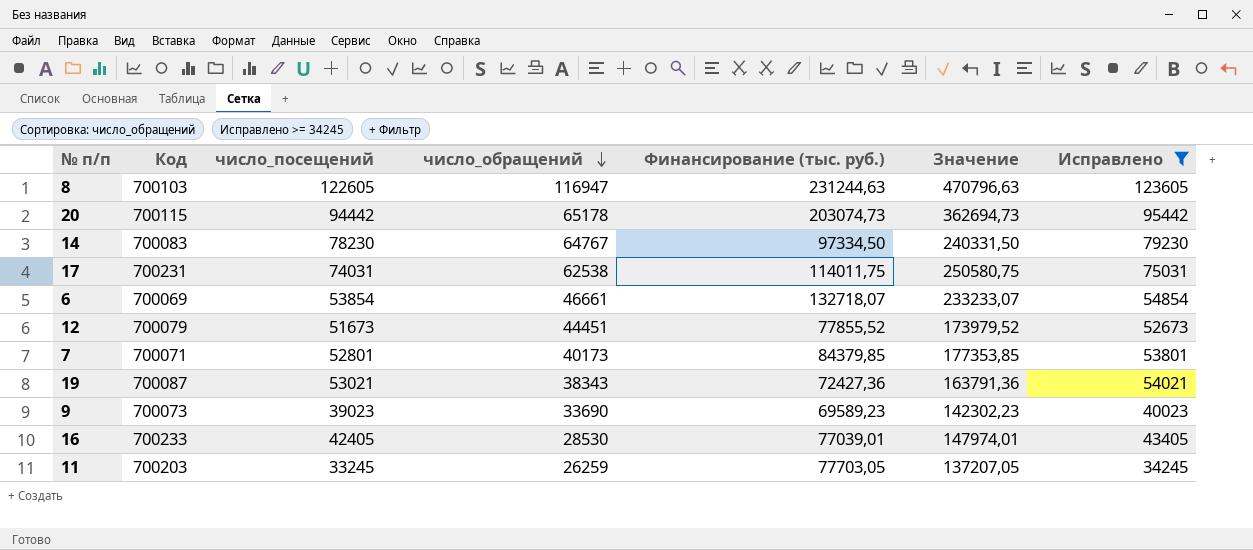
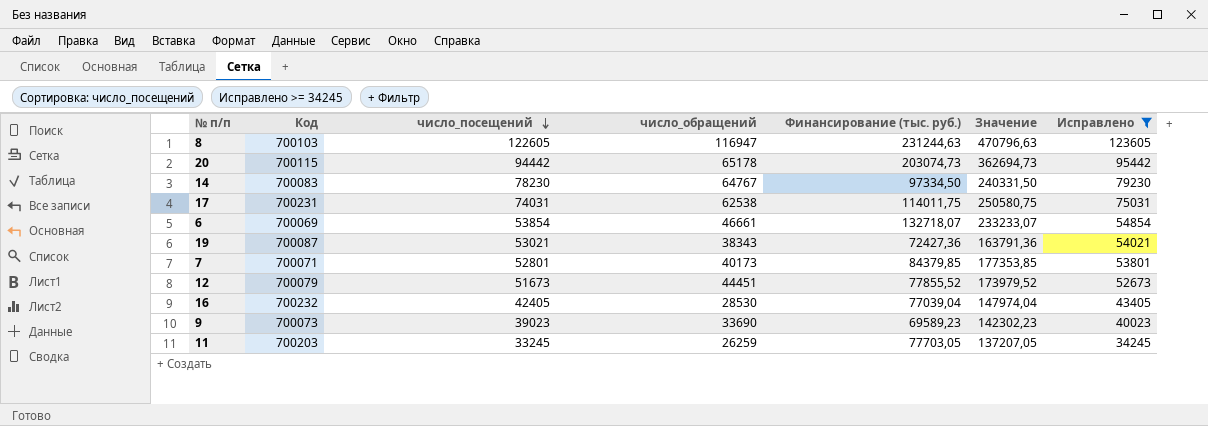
row order: число_обращений descending -> число_посещений descending
16 | Код: 700233 -> 700232
16 | Финансирование (тыс. руб.): 77039,01 -> 77039,04
16 | Значение: 147974,01 -> 147974,04

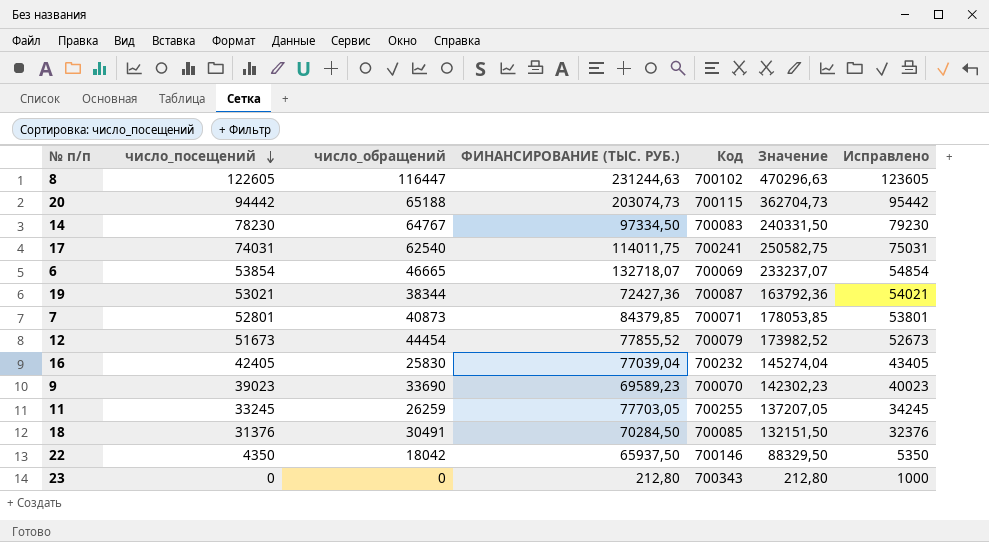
filter: Исправлено >= 34245 -> none
column name: Финансирование (тыс. руб.) -> ФИНАНСИРОВАНИЕ (ТЫС. РУБ.)
column Код | position: 2 -> 5
8 | число_обращений: 116947 -> 116447
8 | Код: 700103 -> 700102
8 | Значение: 470796,63 -> 470296,63
20 | число_обращений: 65178 -> 65188
20 | Значение: 362694,73 -> 362704,73
17 | число_обращений: 62538 -> 62540
17 | Код: 700231 -> 700241
17 | Значение: 250580,75 -> 250582,75
6 | число_обращений: 46661 -> 46665
6 | Значение: 233233,07 -> 233237,07
19 | число_обращений: 38343 -> 38344
19 | Значение: 163791,36 -> 163792,36
7 | число_обращений: 40173 -> 40873
7 | Значение: 177353,85 -> 178053,85
12 | число_обращений: 44451 -> 44454
12 | Значение: 173979,52 -> 173982,52
16 | число_обращений: 28530 -> 25830
16 | Значение: 147974,04 -> 145274,04
9 | Код: 700073 -> 700070
11 | Код: 700203 -> 700255

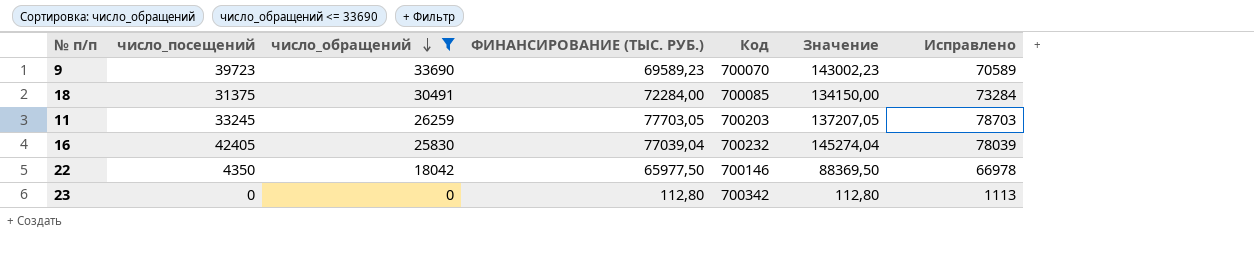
filter: none -> число_обращений <= 33690
row order: число_посещений descending -> число_обращений descending
column Исправлено | formula: [число_посещений] + 1000 -> [ФИНАНСИРОВАНИЕ (ТЫС. РУБ.)] + 1000
9 | число_посещений: 39023 -> 39723
9 | Значение: 142302,23 -> 143002,23
18 | число_посещений: 31376 -> 31375
18 | ФИНАНСИРОВАНИЕ (ТЫС. РУБ.): 70284,50 -> 72284,00
18 | Значение: 132151,50 -> 134150,00
11 | Код: 700255 -> 700203
22 | ФИНАНСИРОВАНИЕ (ТЫС. РУБ.): 65937,50 -> 65977,50
22 | Значение: 88329,50 -> 88369,50
23 | ФИНАНСИРОВАНИЕ (ТЫС. РУБ.): 212,80 -> 112,80
23 | Код: 700343 -> 700342
23 | Значение: 212,80 -> 112,80

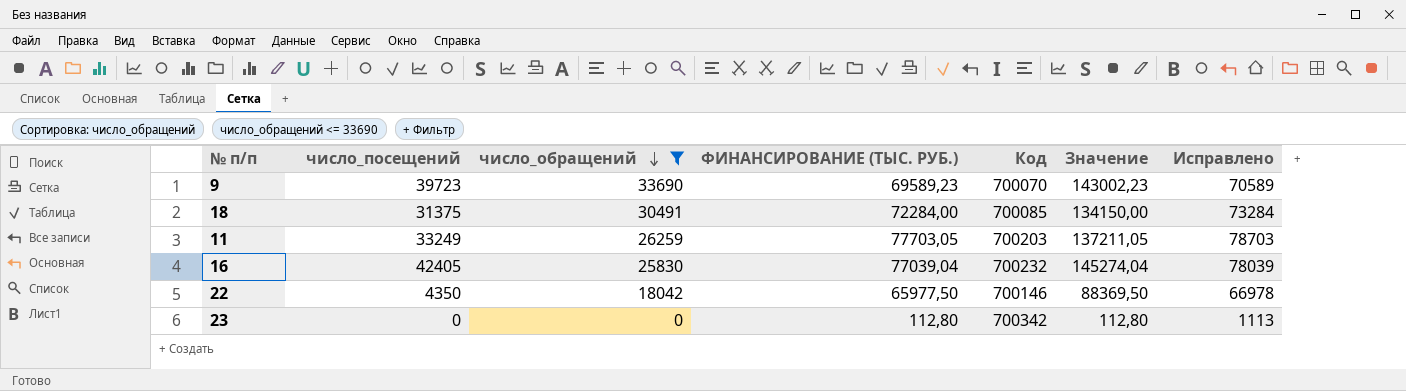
11 | число_посещений: 33245 -> 33249
11 | Значение: 137207,05 -> 137211,05

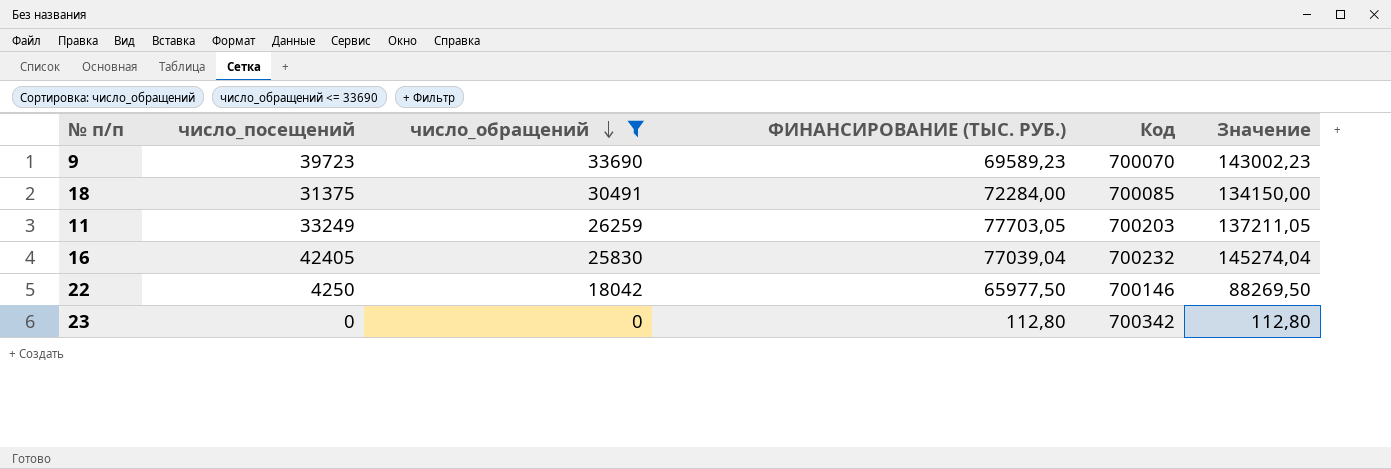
column Исправлено | formula: [ФИНАНСИРОВАНИЕ (ТЫС. РУБ.)] + 1000 -> none
22 | число_посещений: 4350 -> 4250
22 | Значение: 88369,50 -> 88269,50

